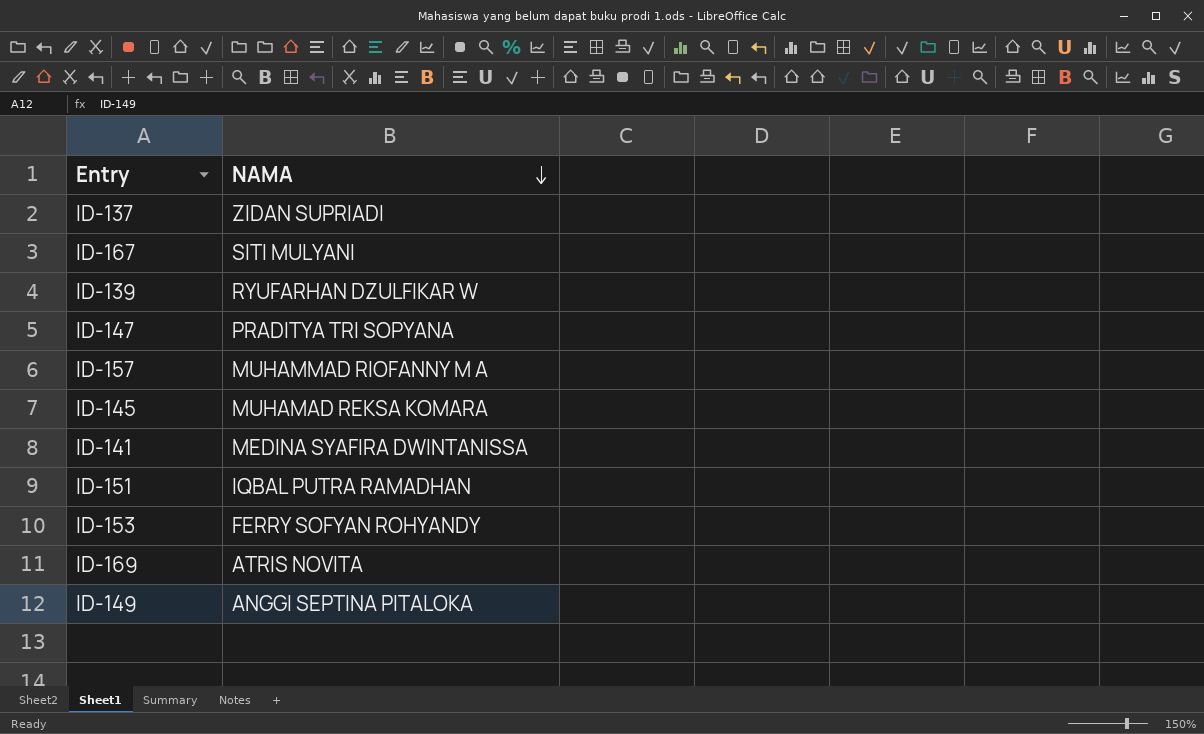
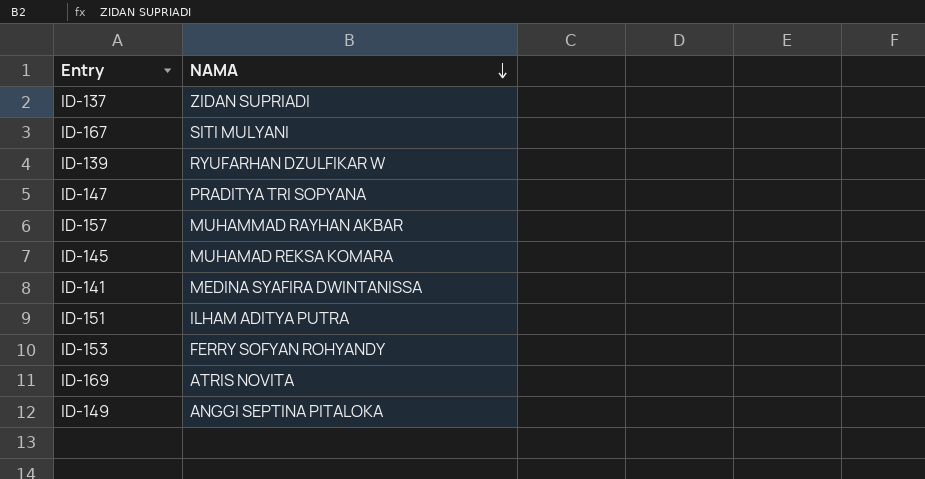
ID-157 | NAMA: MUHAMMAD RIOFANNY M A -> MUHAMMAD RAYHAN AKBAR
ID-151 | NAMA: IQBAL PUTRA RAMADHAN -> ILHAM ADITYA PUTRA

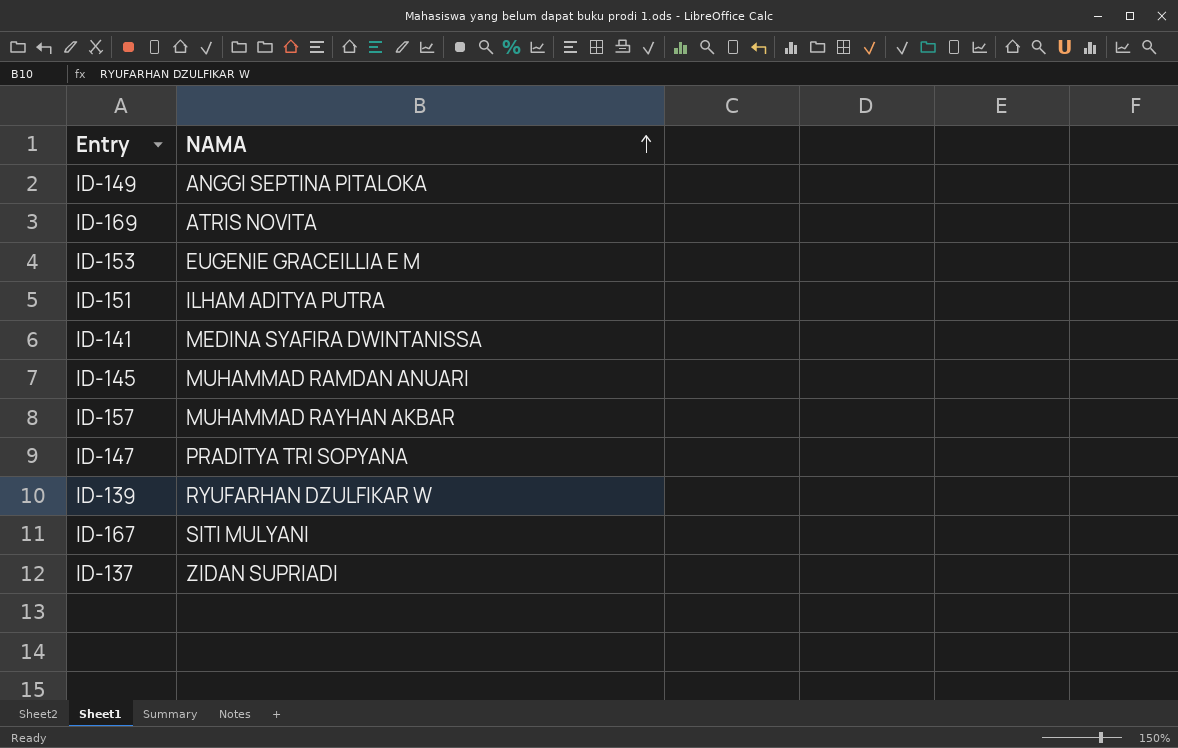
row order: NAMA descending -> NAMA ascending
ID-153 | NAMA: FERRY SOFYAN ROHYANDY -> EUGENIE GRACEILLIA E M
ID-145 | NAMA: MUHAMAD REKSA KOMARA -> MUHAMMAD RAMDAN ANUARI

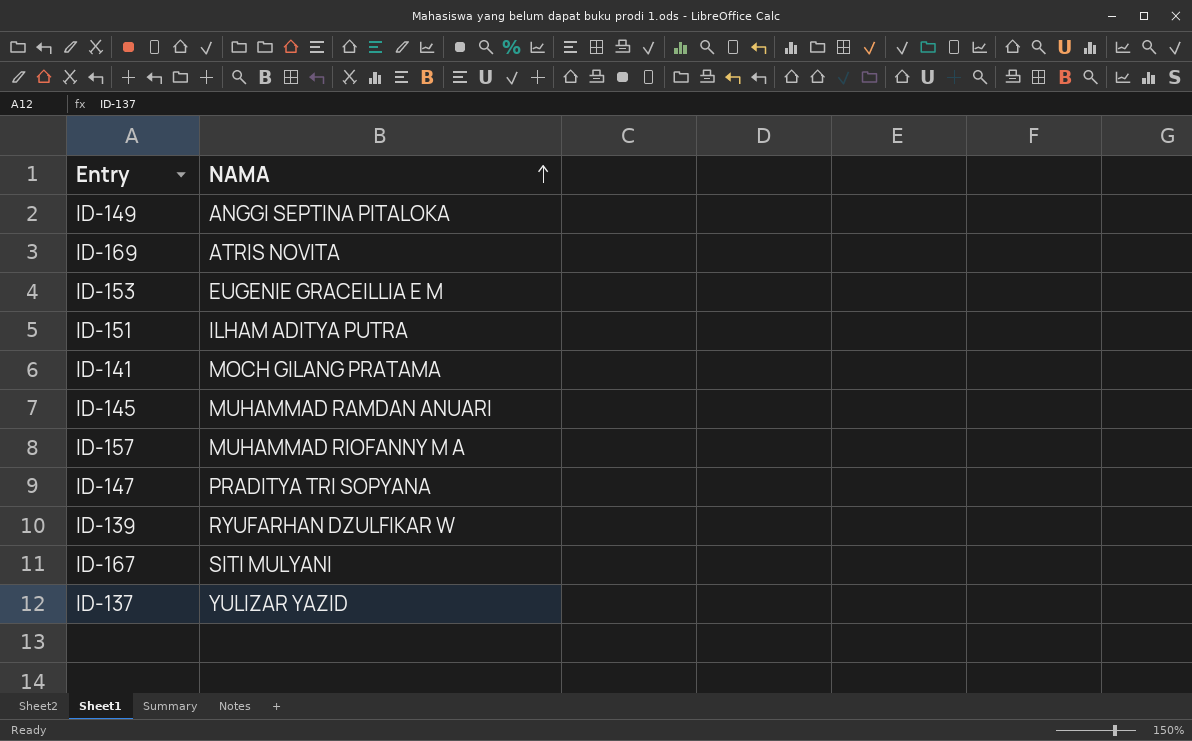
ID-141 | NAMA: MEDINA SYAFIRA DWINTANISSA -> MOCH GILANG PRATAMA
ID-157 | NAMA: MUHAMMAD RAYHAN AKBAR -> MUHAMMAD RIOFANNY M A
ID-137 | NAMA: ZIDAN SUPRIADI -> YULIZAR YAZID

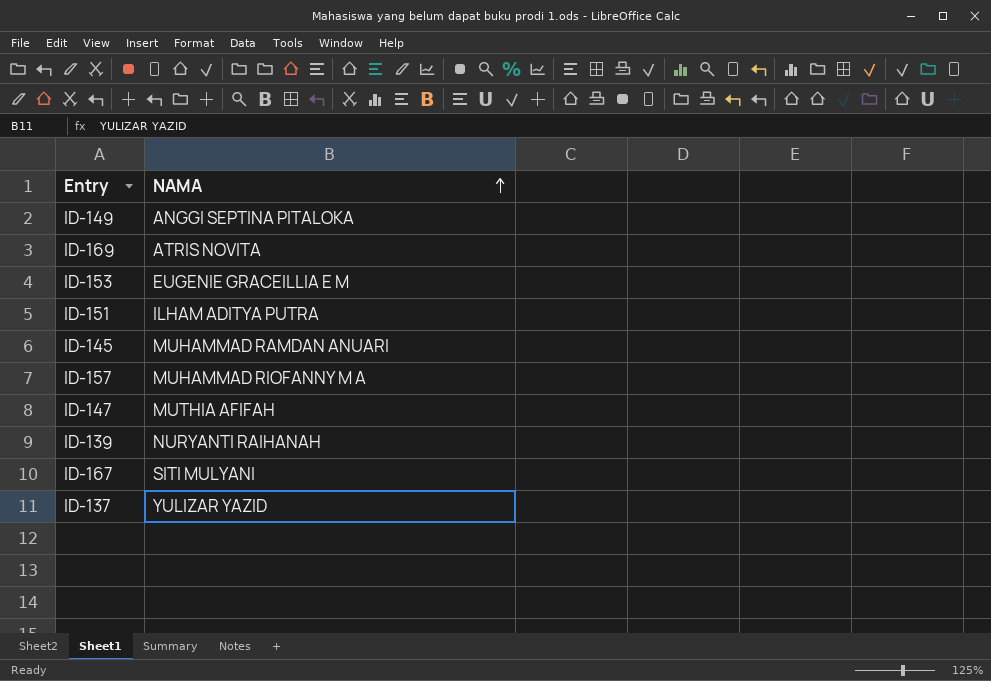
row ID-141: MOCH GILANG PRATAMA -> none
ID-147 | NAMA: PRADITYA TRI SOPYANA -> MUTHIA AFIFAH
ID-139 | NAMA: RYUFARHAN DZULFIKAR W -> NURYANTI RAIHANAH

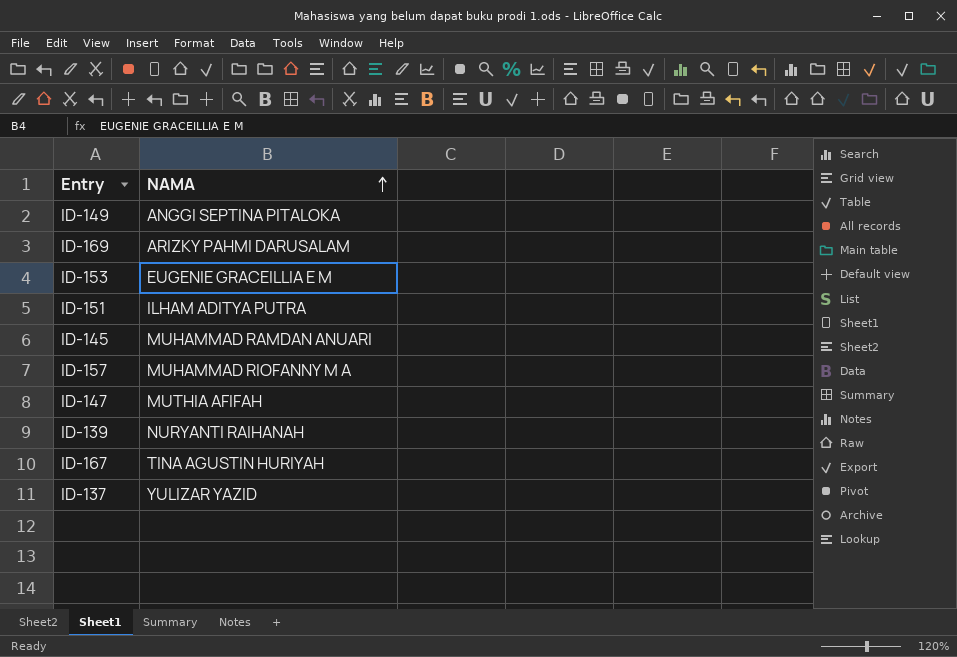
ID-169 | NAMA: ATRIS NOVITA -> ARIZKY PAHMI DARUSALAM
ID-167 | NAMA: SITI MULYANI -> TINA AGUSTIN HURIYAH

